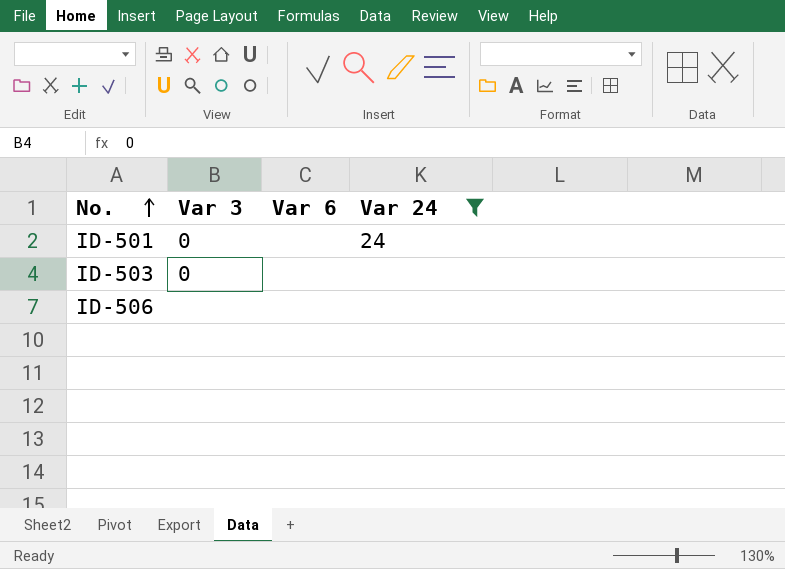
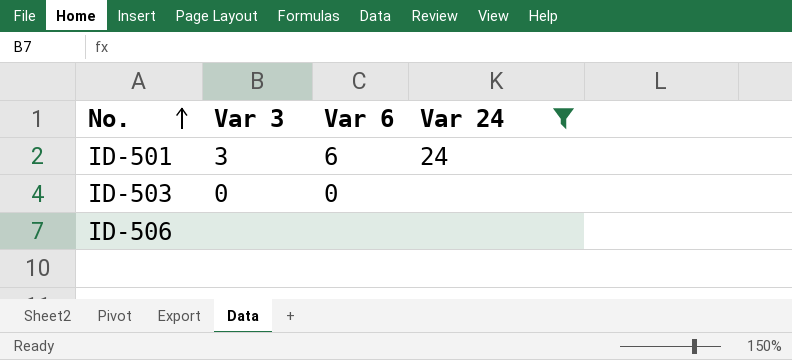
ID-501 | Var 3: 0 -> 3
ID-501 | Var 6: none -> 6
ID-503 | Var 6: none -> 0

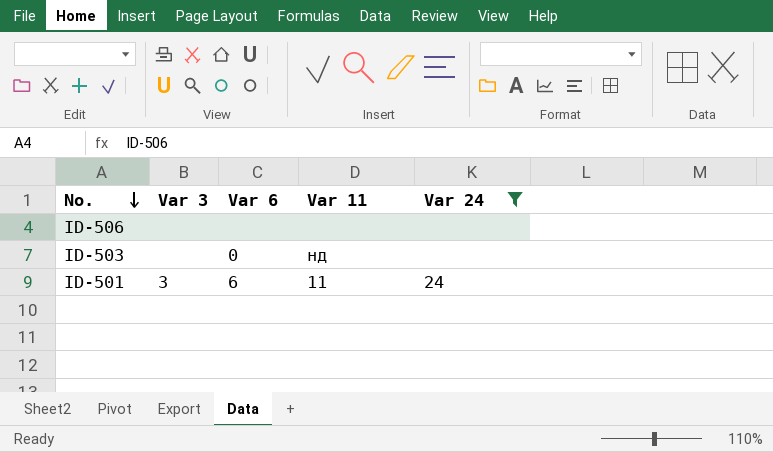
row order: No. ascending -> No. descending
column Var 11 | position: none -> 4
ID-503 | Var 3: 0 -> none

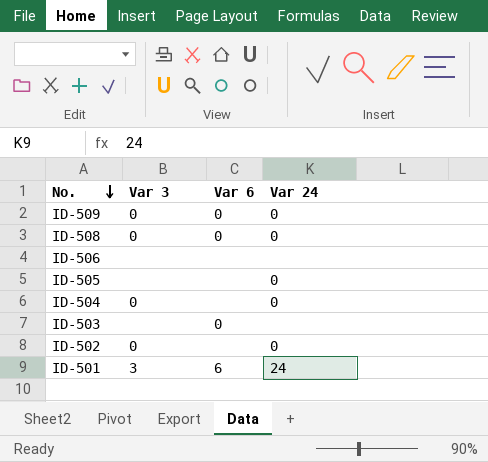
filter: Var 24 != 0 -> none
column Var 11 | position: 4 -> none

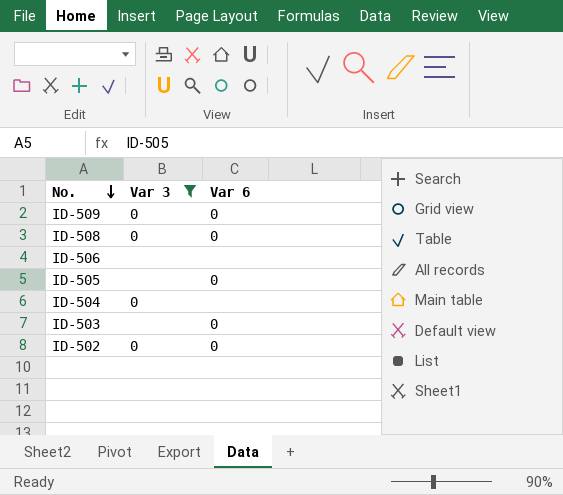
filter: none -> Var 3 != 3
column Var 24 | position: 4 -> none
ID-505 | Var 6: none -> 0
ID-502 | Var 6: none -> 0

